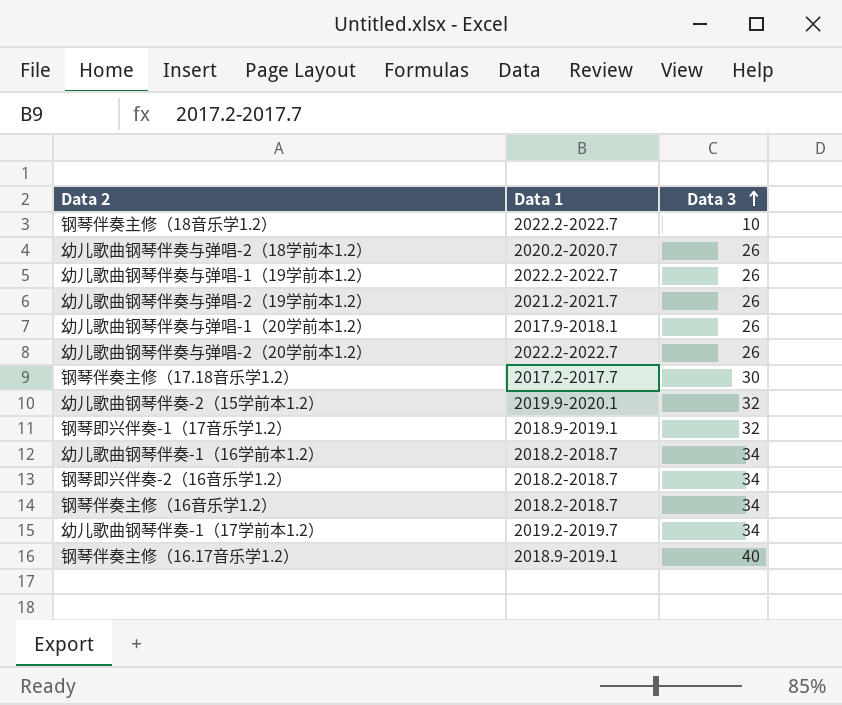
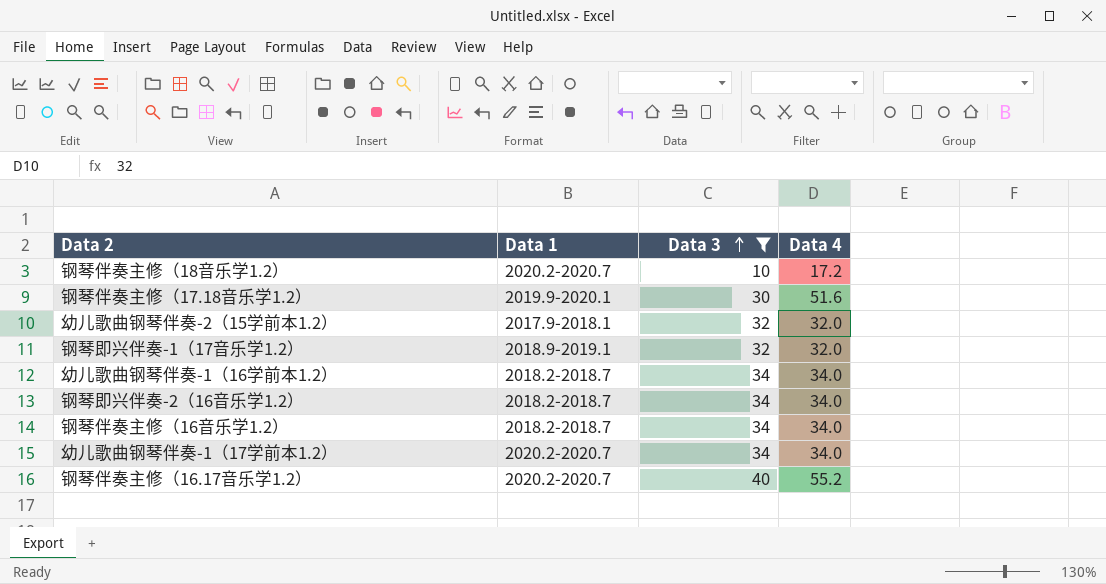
filter: none -> Data 3 != 26
column Data 4 | position: none -> 4
钢琴伴奏主修（18音乐学1.2） | Data 1: 2022.2-2022.7 -> 2020.2-2020.7
钢琴伴奏主修（17.18音乐学1.2） | Data 1: 2017.2-2017.7 -> 2019.9-2020.1
幼儿歌曲钢琴伴奏-2（15学前本1.2） | Data 1: 2019.9-2020.1 -> 2017.9-2018.1
幼儿歌曲钢琴伴奏-1（17学前本1.2） | Data 1: 2019.2-2019.7 -> 2020.2-2020.7
钢琴伴奏主修（16.17音乐学1.2） | Data 1: 2018.9-2019.1 -> 2020.2-2020.7

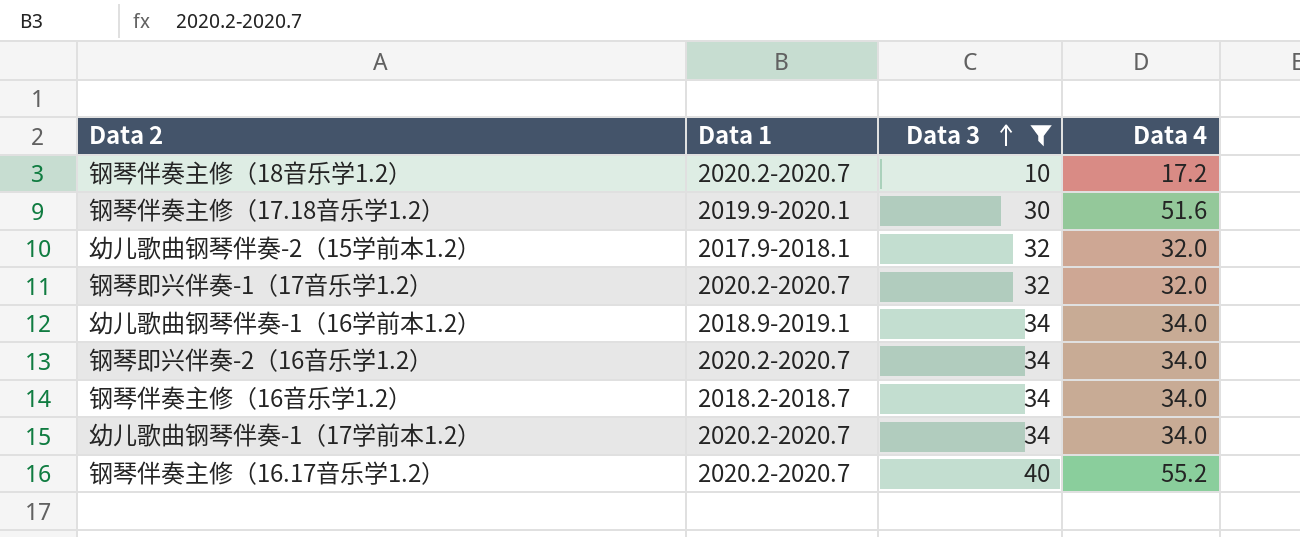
钢琴即兴伴奏-1（17音乐学1.2） | Data 1: 2018.9-2019.1 -> 2020.2-2020.7
幼儿歌曲钢琴伴奏-1（16学前本1.2） | Data 1: 2018.2-2018.7 -> 2018.9-2019.1
钢琴即兴伴奏-2（16音乐学1.2） | Data 1: 2018.2-2018.7 -> 2020.2-2020.7

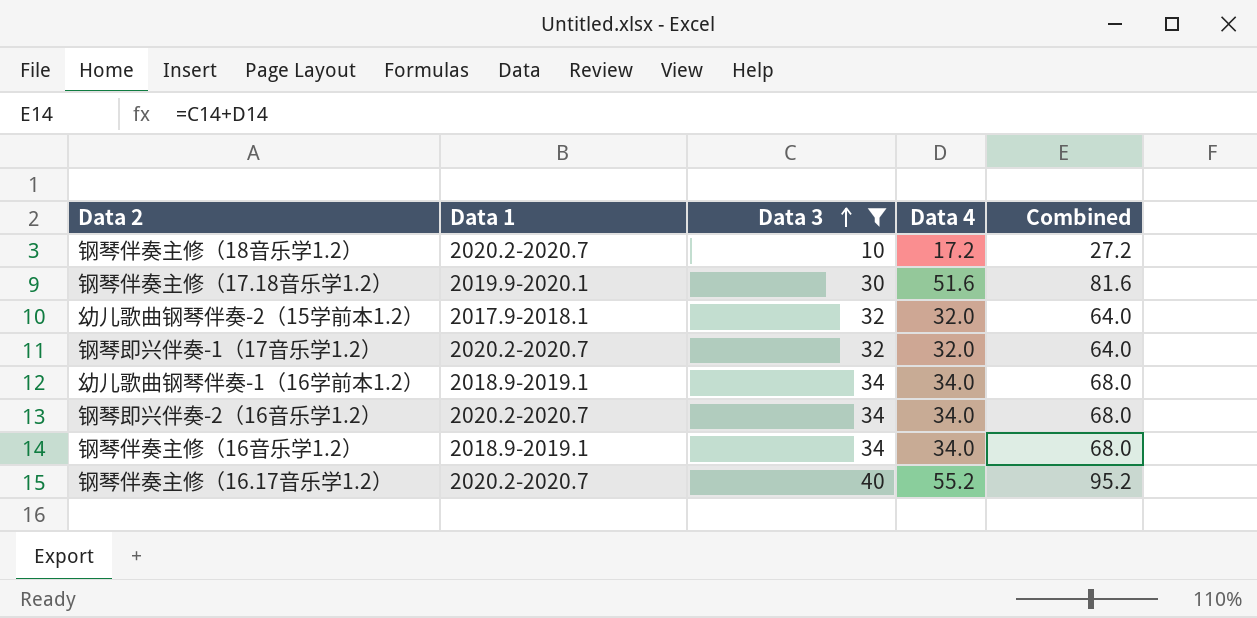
column Combined | formula: none -> [Data 3] + [Data 4]
row 幼儿歌曲钢琴伴奏-1（17学前本1.2）: 2020.2-2020.7 | 34 | 34.0 -> none
钢琴伴奏主修（16音乐学1.2） | Data 1: 2018.2-2018.7 -> 2018.9-2019.1

